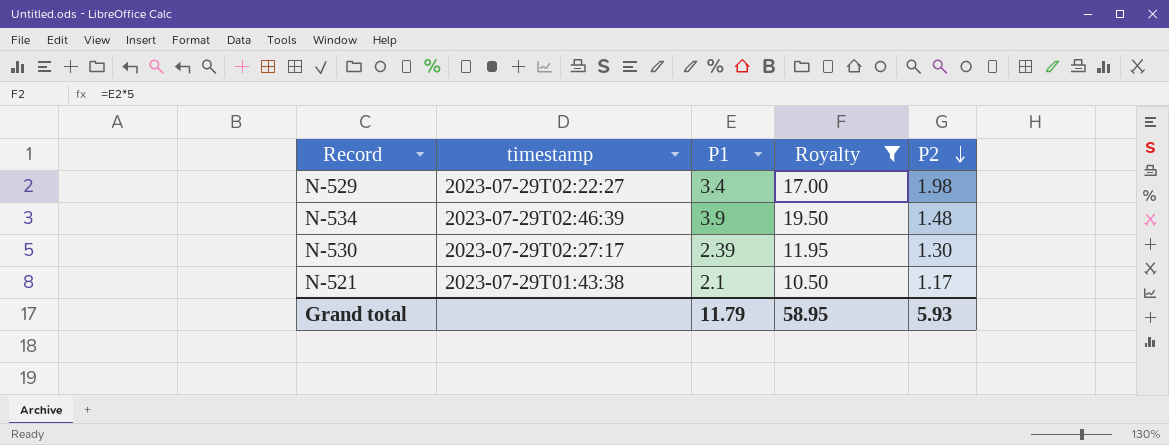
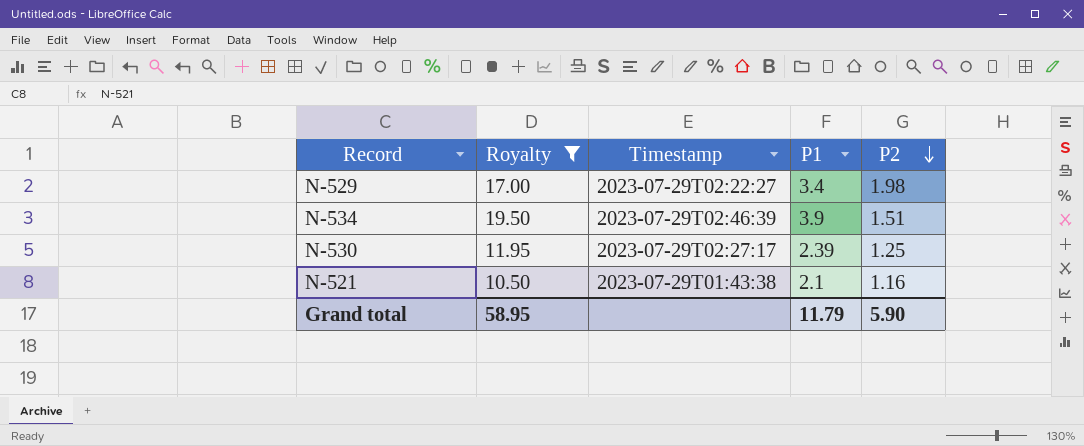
column Royalty | position: 4 -> 2
column name: timestamp -> Timestamp
N-534 | P2: 1.48 -> 1.51
N-530 | P2: 1.30 -> 1.25
N-521 | P2: 1.17 -> 1.16
Grand total | P2: 5.93 -> 5.90

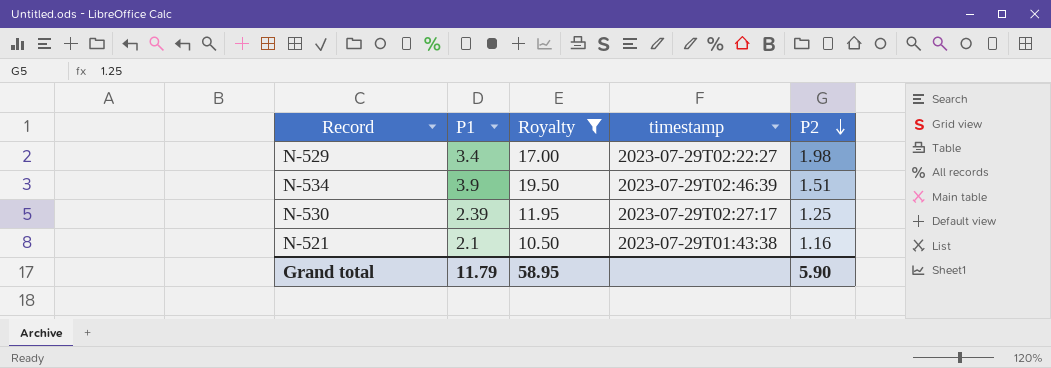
column P1 | position: 4 -> 2
column name: Timestamp -> timestamp

